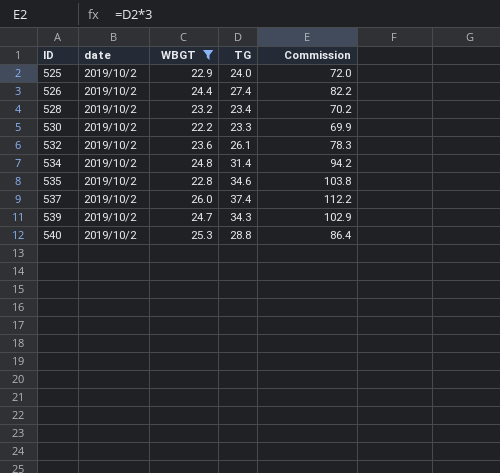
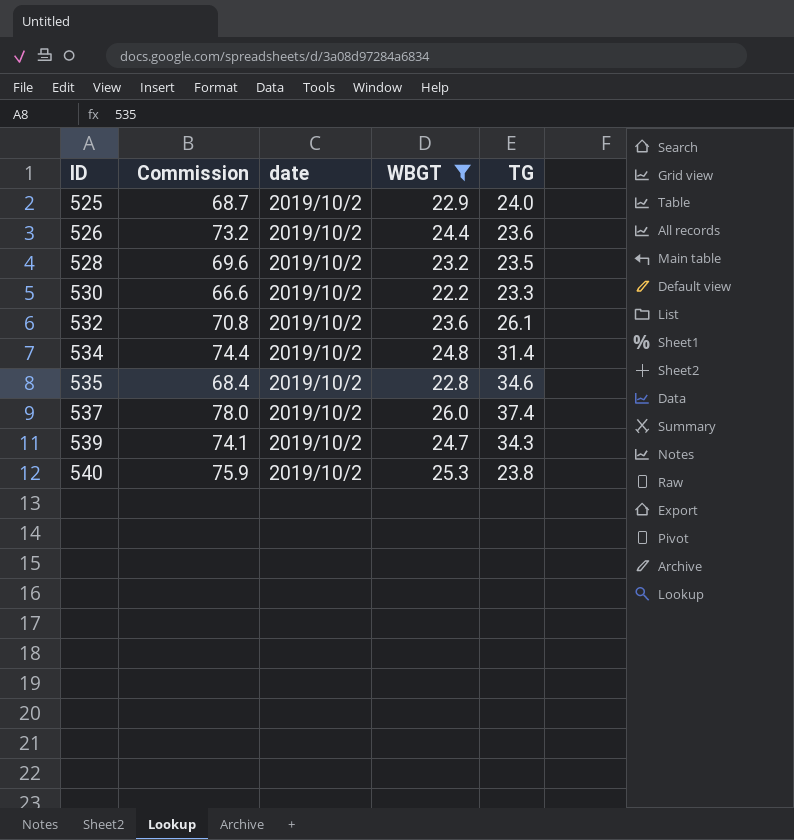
column Commission | formula: [TG] * 3 -> [WBGT] * 3
column Commission | position: 5 -> 2
526 | TG: 27.4 -> 23.6
528 | TG: 23.4 -> 23.5
540 | TG: 28.8 -> 23.8

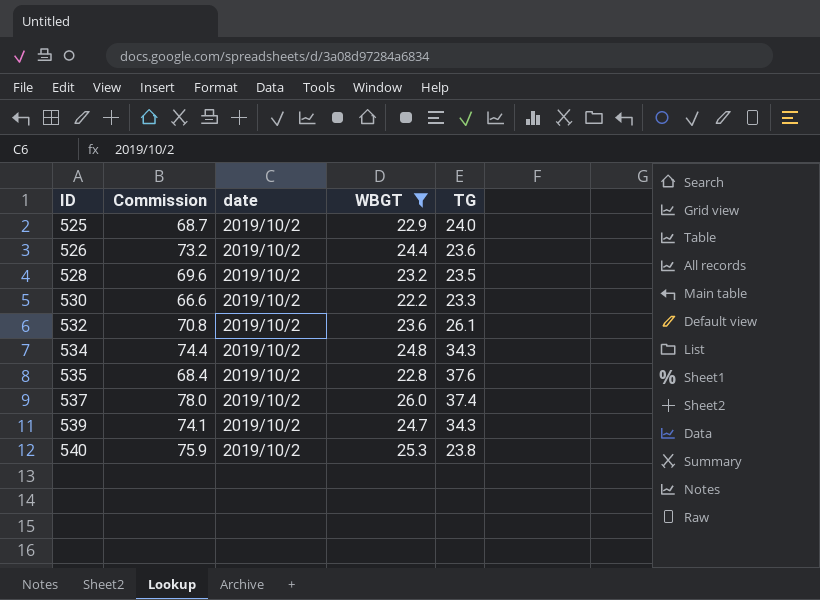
534 | TG: 31.4 -> 34.3
535 | TG: 34.6 -> 37.6

